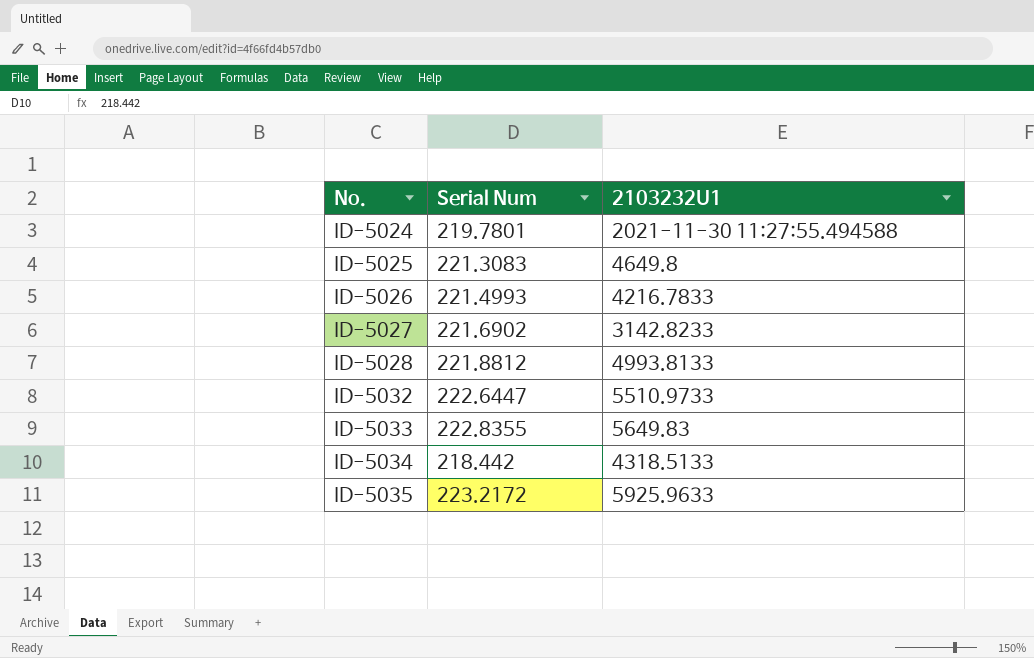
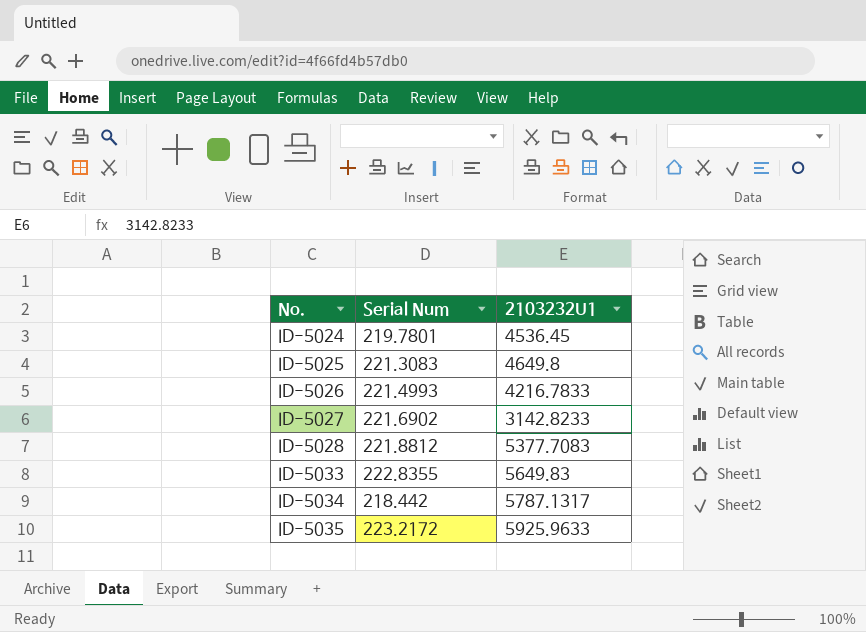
row ID-5032: 222.6447 | 5510.9733 -> none
ID-5024 | 2103232U1: 2021-11-30 11:27:55.494588 -> 4536.45
ID-5028 | 2103232U1: 4993.8133 -> 5377.7083
ID-5034 | 2103232U1: 4318.5133 -> 5787.1317

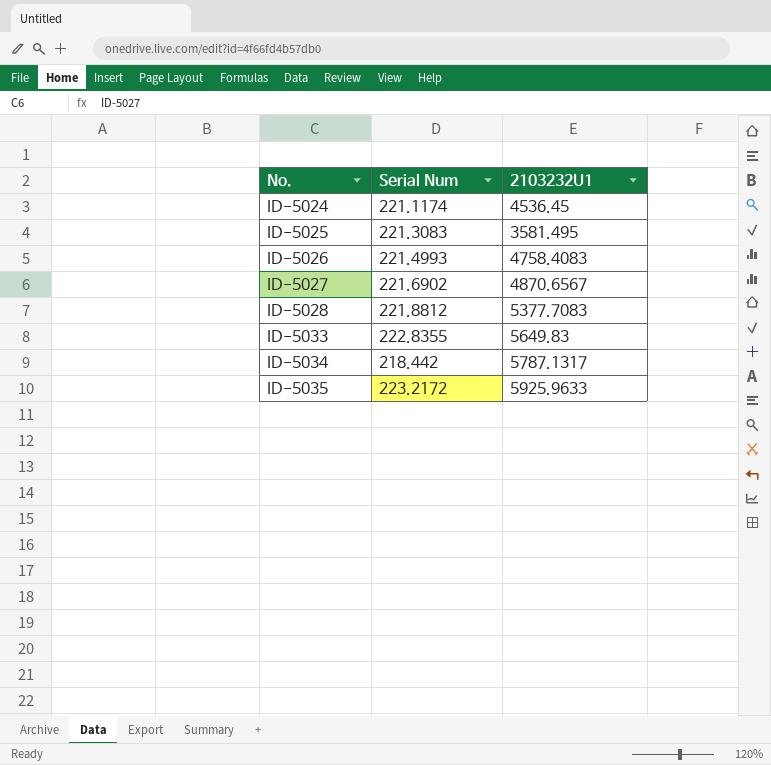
ID-5024 | Serial Num: 219.7801 -> 221.1174
ID-5025 | 2103232U1: 4649.8 -> 3581.495
ID-5026 | 2103232U1: 4216.7833 -> 4758.4083
ID-5027 | 2103232U1: 3142.8233 -> 4870.6567

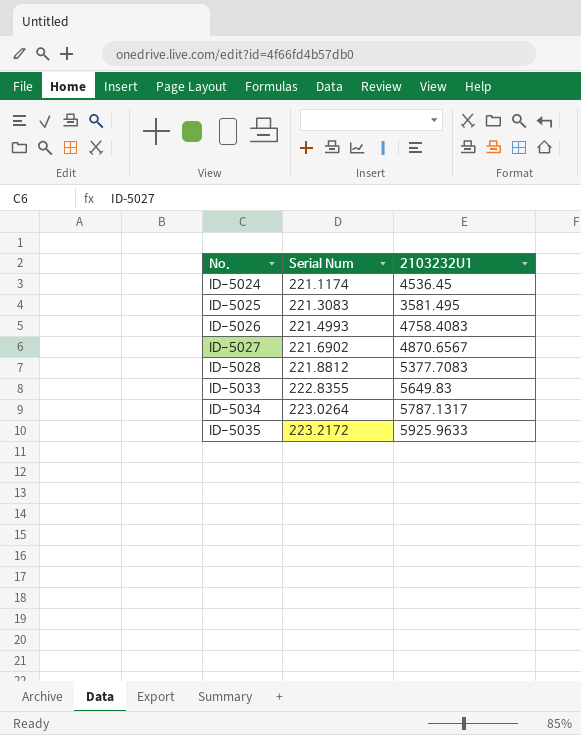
ID-5034 | Serial Num: 218.442 -> 223.0264

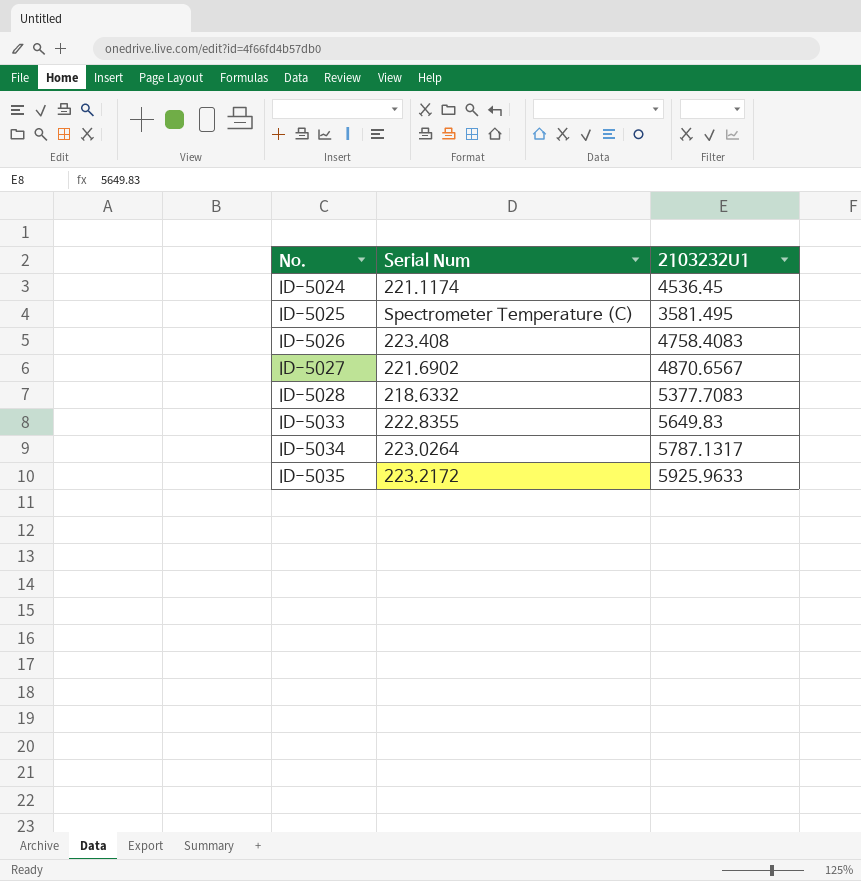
ID-5025 | Serial Num: 221.3083 -> Spectrometer Temperature (C)
ID-5026 | Serial Num: 221.4993 -> 223.408
ID-5028 | Serial Num: 221.8812 -> 218.6332

